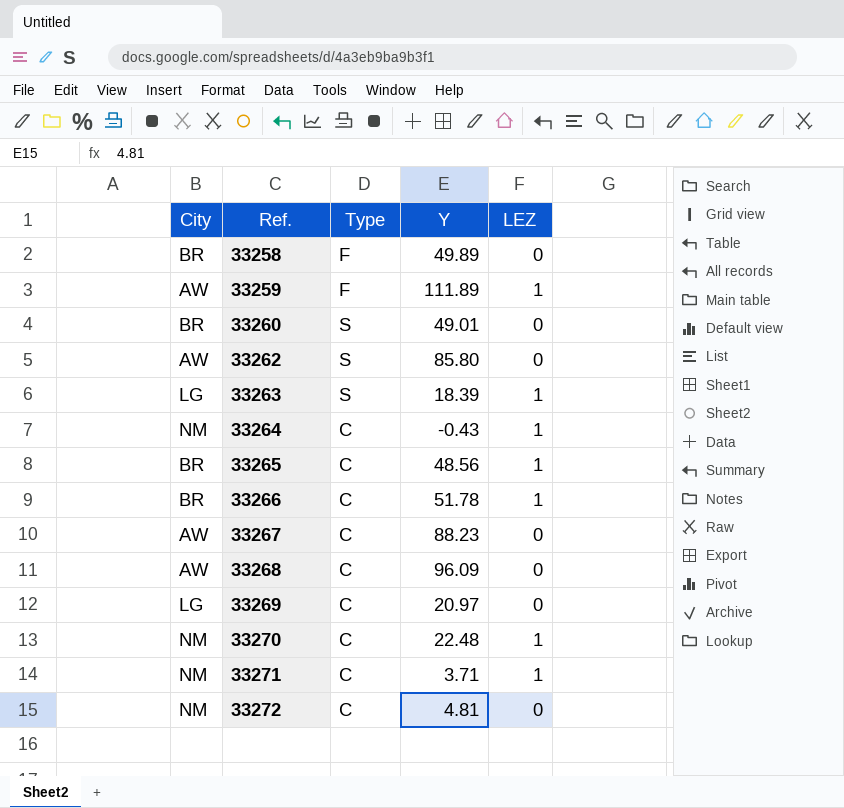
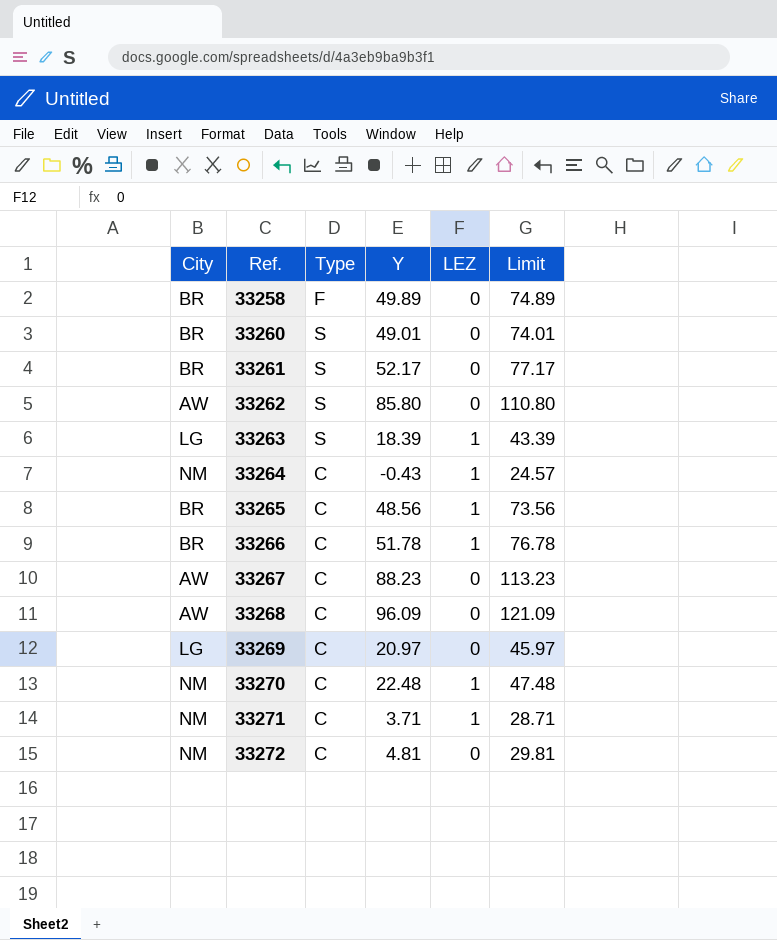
column Limit | formula: none -> [Y] + 25
row 33259: AW | F | 111.89 | 1 -> none
row 33261: none -> BR | S | 52.17 | 0 | 77.17

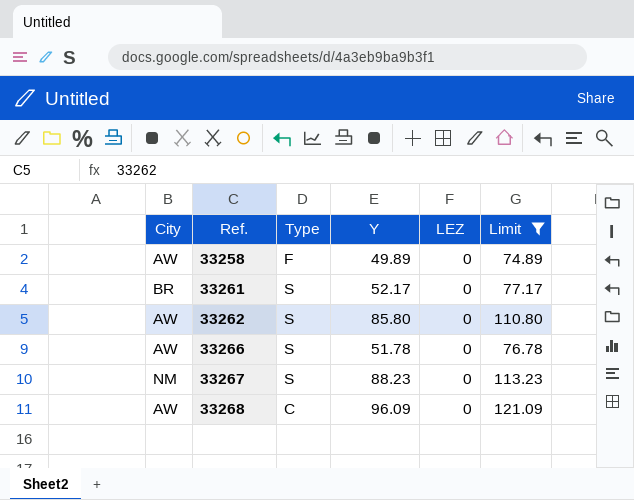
filter: none -> Limit >= 74.89
33258 | City: BR -> AW
33266 | City: BR -> AW
33266 | Type: C -> S
33266 | LEZ: 1 -> 0
33267 | City: AW -> NM
33267 | Type: C -> S

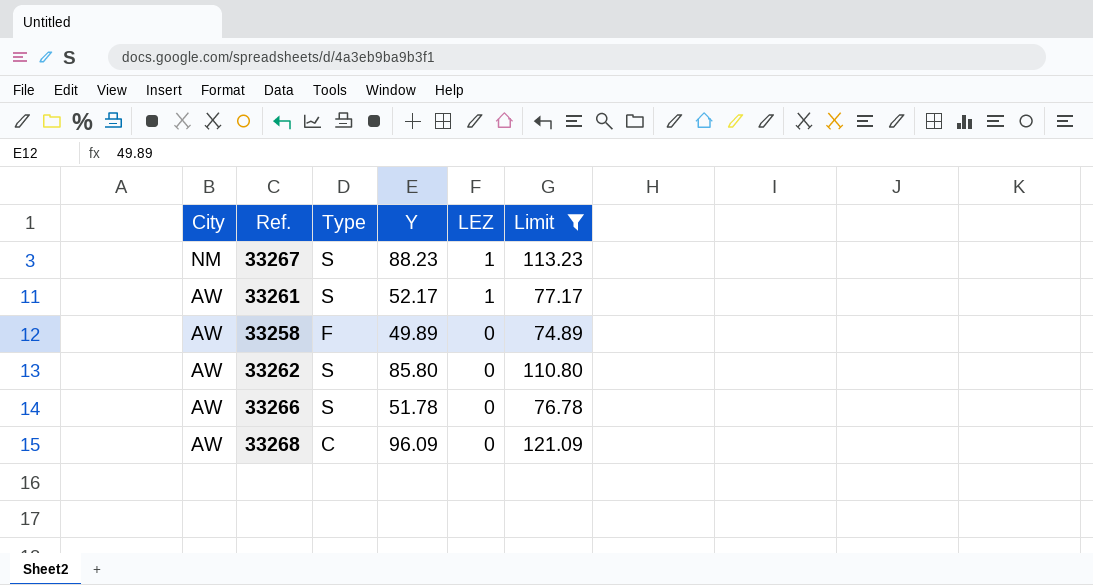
row order: Ref. ascending -> City descending
33267 | LEZ: 0 -> 1
33261 | City: BR -> AW
33261 | LEZ: 0 -> 1

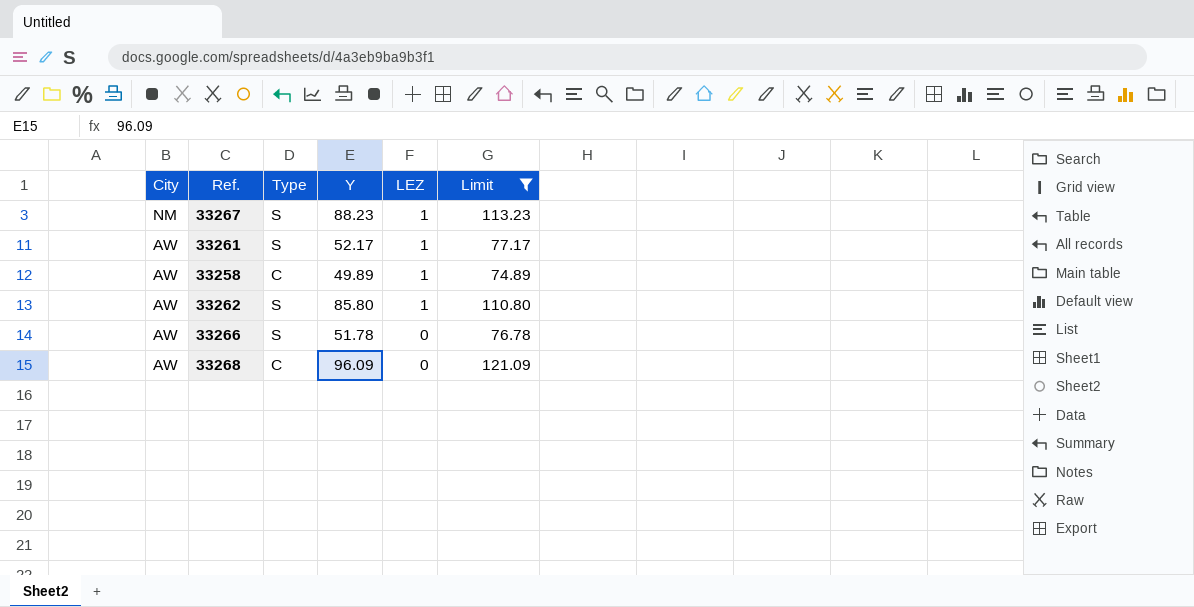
33258 | Type: F -> C
33258 | LEZ: 0 -> 1
33262 | LEZ: 0 -> 1

